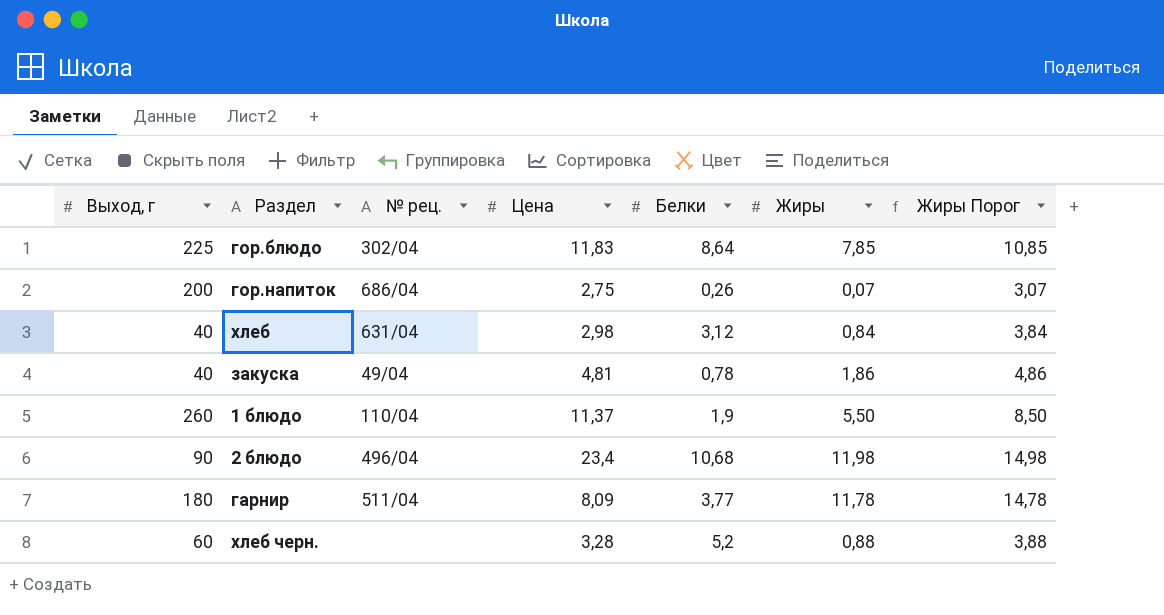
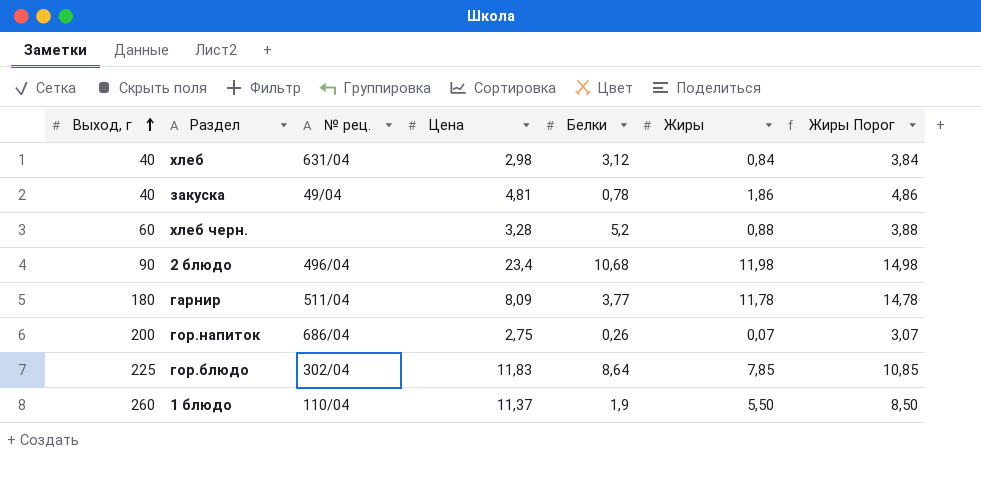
row order: none -> Выход, г ascending

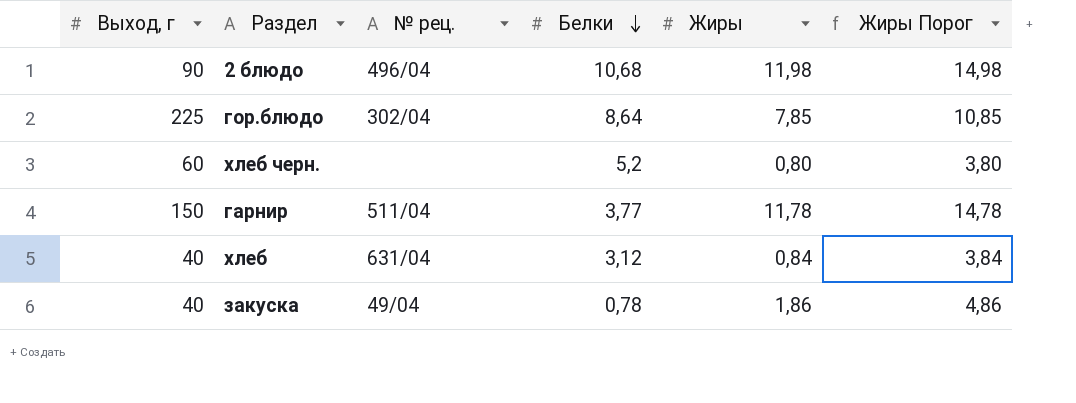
row order: Выход, г ascending -> Белки descending
column Цена | position: 4 -> none
row гор.напиток: 200 | 686/04 | 2,75 | 0,26 | 0,07 | 3,07 -> none
row 1 блюдо: 260 | 110/04 | 11,37 | 1,9 | 5,50 | 8,50 -> none
хлеб черн. | Жиры: 0,88 -> 0,80
хлеб черн. | Жиры Порог: 3,88 -> 3,80
гарнир | Выход, г: 180 -> 150

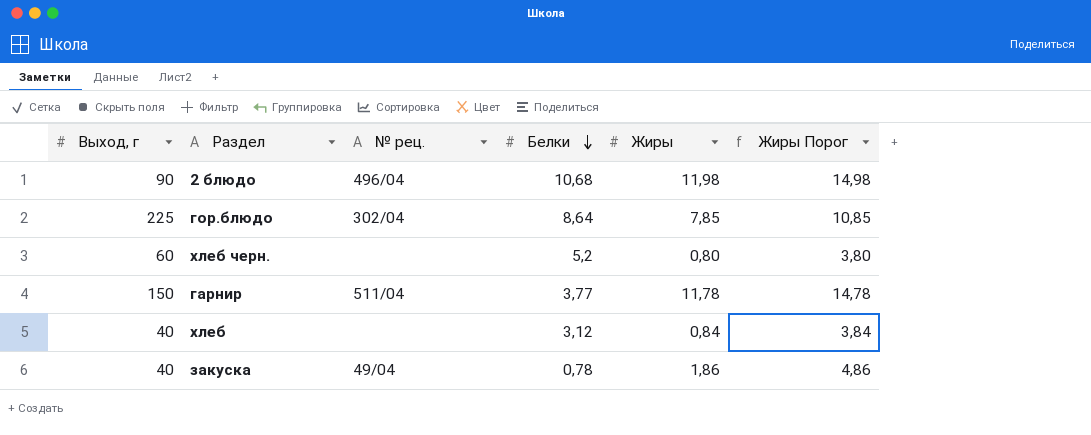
хлеб | № рец.: 631/04 -> none

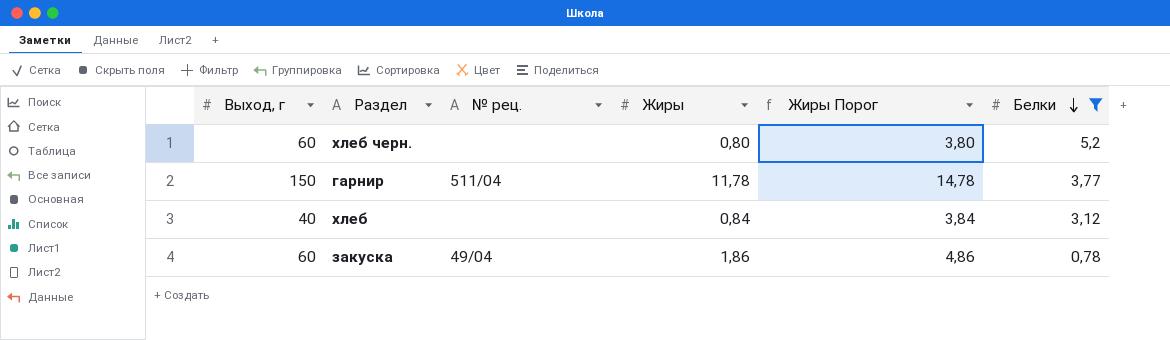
filter: none -> Белки <= 5,2
column Белки | position: 4 -> 6
закуска | Выход, г: 40 -> 60

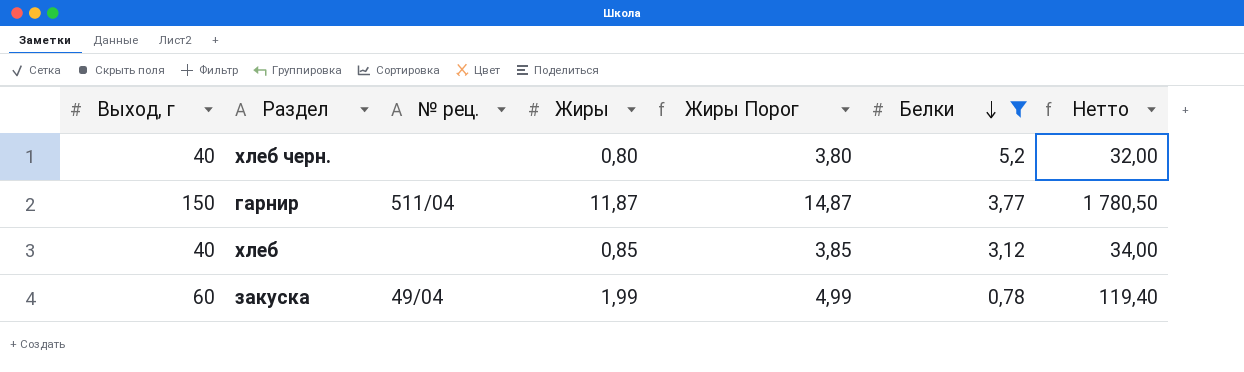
column Нетто | formula: none -> [Выход, г] * [Жиры]
хлеб черн. | Выход, г: 60 -> 40
гарнир | Жиры: 11,78 -> 11,87
гарнир | Жиры Порог: 14,78 -> 14,87
хлеб | Жиры: 0,84 -> 0,85
хлеб | Жиры Порог: 3,84 -> 3,85
закуска | Жиры: 1,86 -> 1,99
закуска | Жиры Порог: 4,86 -> 4,99

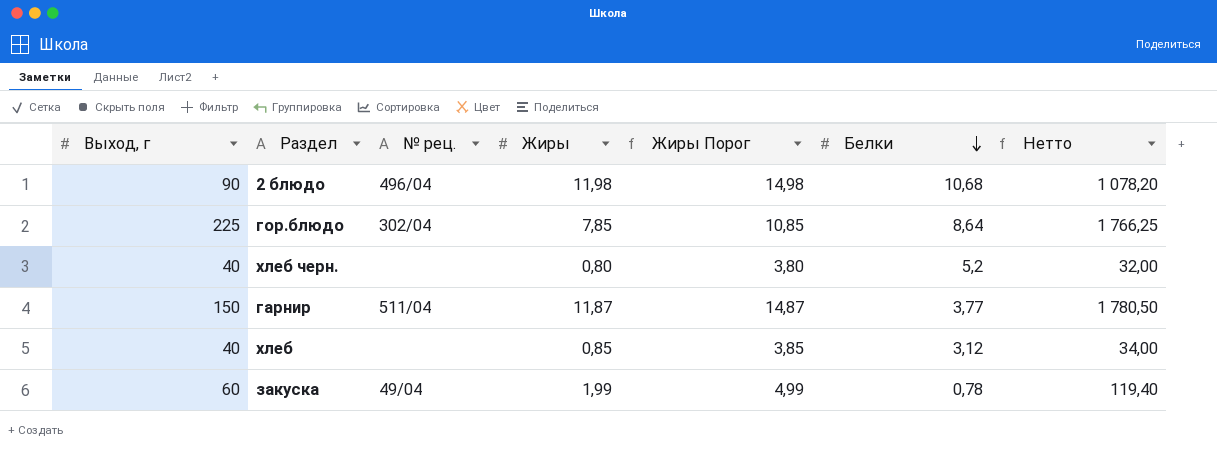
filter: Белки <= 5,2 -> none

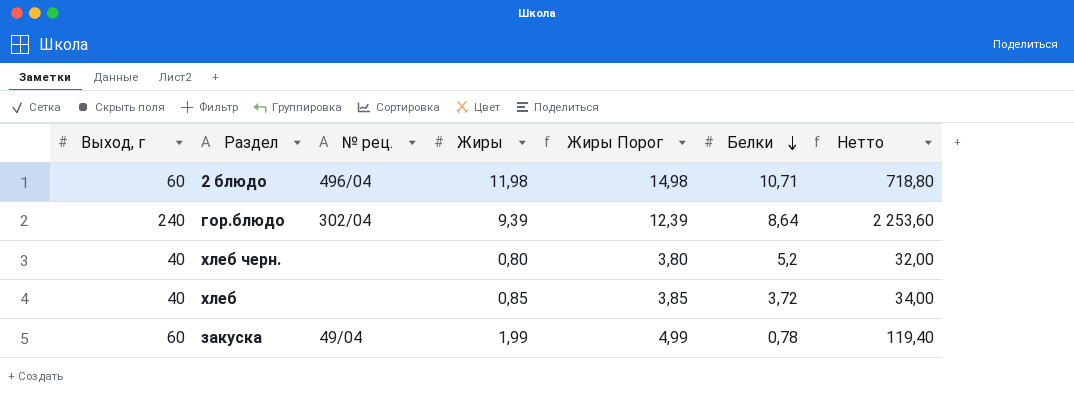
row гарнир: 150 | 511/04 | 11,87 | 14,87 | 3,77 | 1 780,50 -> none
2 блюдо | Выход, г: 90 -> 60
2 блюдо | Белки: 10,68 -> 10,71
2 блюдо | Нетто: 1 078,20 -> 718,80
гор.блюдо | Выход, г: 225 -> 240
гор.блюдо | Жиры: 7,85 -> 9,39
гор.блюдо | Жиры Порог: 10,85 -> 12,39
гор.блюдо | Нетто: 1 766,25 -> 2 253,60
хлеб | Белки: 3,12 -> 3,72

